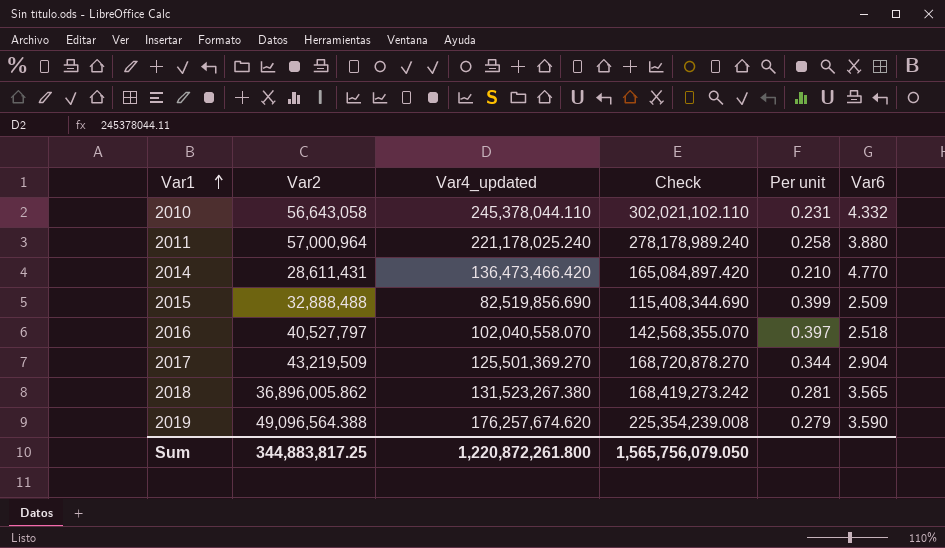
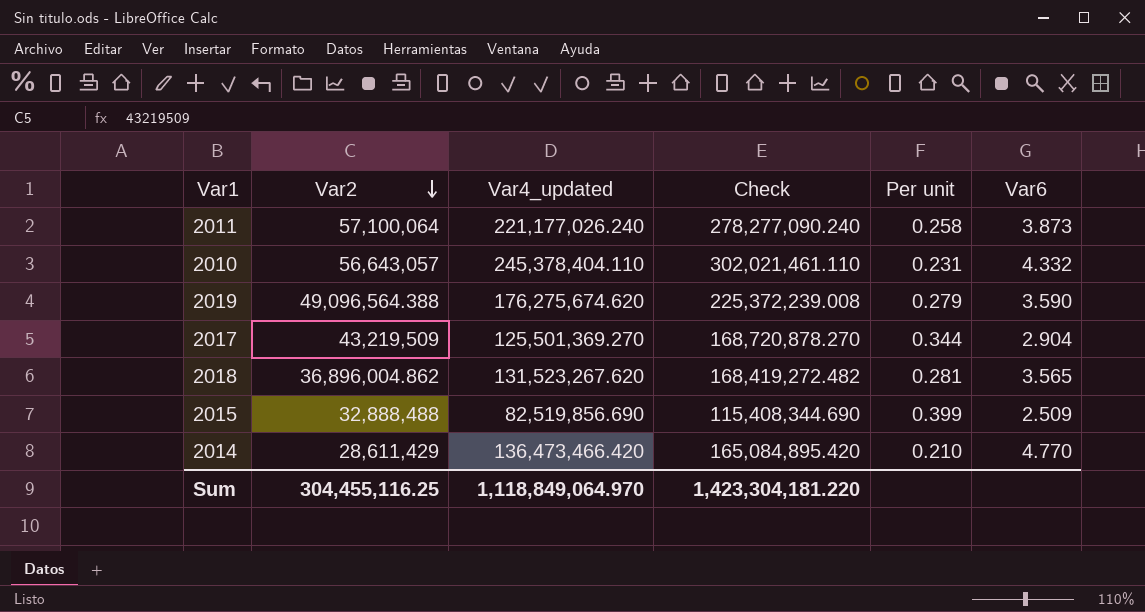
row order: Var1 ascending -> Var2 descending
row 2016: 40,527,797 | 102,040,558.070 | 142,568,355.070 | 0.397 | 2.518 -> none
2011 | Var2: 57,000,964 -> 57,100,064
2011 | Var4_updated: 221,178,025.240 -> 221,177,026.240
2011 | Check: 278,178,989.240 -> 278,277,090.240
2011 | Var6: 3.880 -> 3.873
2010 | Var2: 56,643,058 -> 56,643,057
2010 | Var4_updated: 245,378,044.110 -> 245,378,404.110
2010 | Check: 302,021,102.110 -> 302,021,461.110
2019 | Var4_updated: 176,257,674.620 -> 176,275,674.620
2019 | Check: 225,354,239.008 -> 225,372,239.008
2018 | Var2: 36,896,005.862 -> 36,896,004.862
2018 | Var4_updated: 131,523,267.380 -> 131,523,267.620
2018 | Check: 168,419,273.242 -> 168,419,272.482
2014 | Var2: 28,611,431 -> 28,611,429
2014 | Check: 165,084,897.420 -> 165,084,895.420
Sum | Var2: 344,883,817.25 -> 304,455,116.25
Sum | Var4_updated: 1,220,872,261.800 -> 1,118,849,064.970
Sum | Check: 1,565,756,079.050 -> 1,423,304,181.220

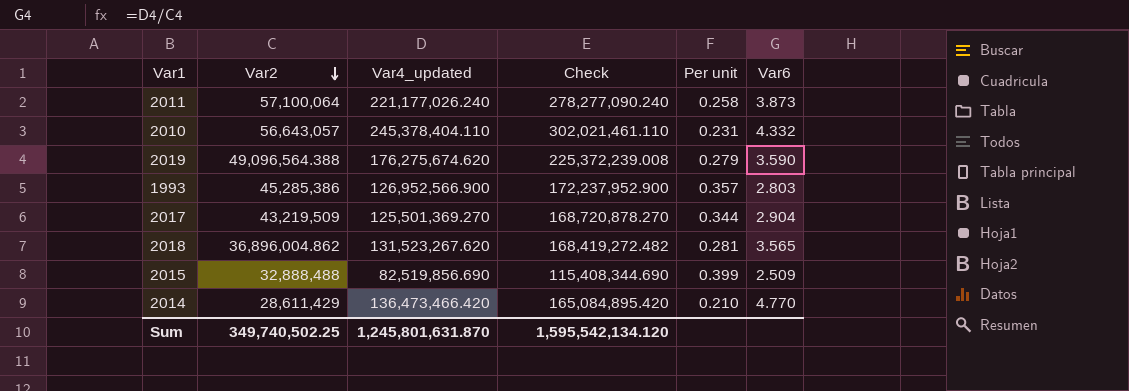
row 1993: none -> 45,285,386 | 126,952,566.900 | 172,237,952.900 | 0.357 | 2.803
Sum | Var2: 304,455,116.25 -> 349,740,502.25
Sum | Var4_updated: 1,118,849,064.970 -> 1,245,801,631.870
Sum | Check: 1,423,304,181.220 -> 1,595,542,134.120

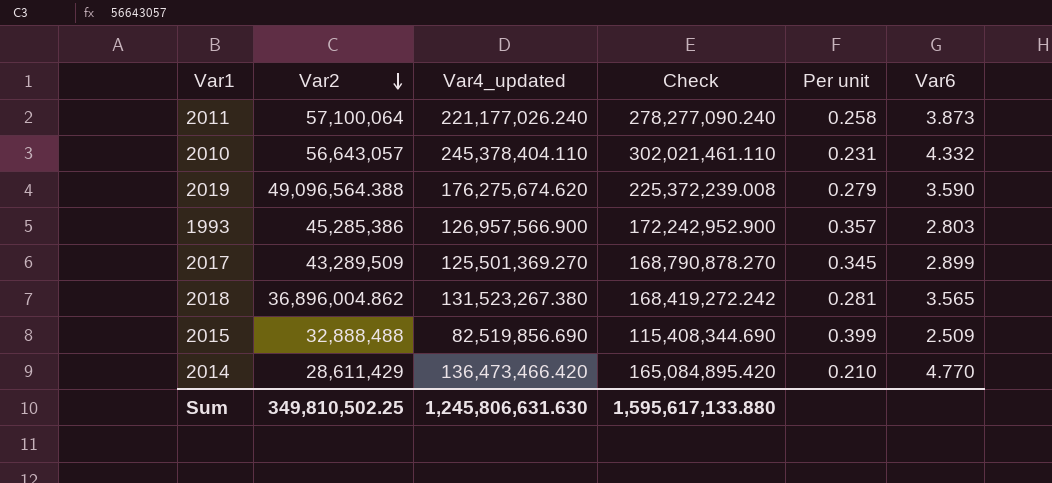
1993 | Var4_updated: 126,952,566.900 -> 126,957,566.900
1993 | Check: 172,237,952.900 -> 172,242,952.900
2017 | Var2: 43,219,509 -> 43,289,509
2017 | Check: 168,720,878.270 -> 168,790,878.270
2017 | Per unit: 0.344 -> 0.345
2017 | Var6: 2.904 -> 2.899
2018 | Var4_updated: 131,523,267.620 -> 131,523,267.380
2018 | Check: 168,419,272.482 -> 168,419,272.242
Sum | Var2: 349,740,502.25 -> 349,810,502.25
Sum | Var4_updated: 1,245,801,631.870 -> 1,245,806,631.630
Sum | Check: 1,595,542,134.120 -> 1,595,617,133.880

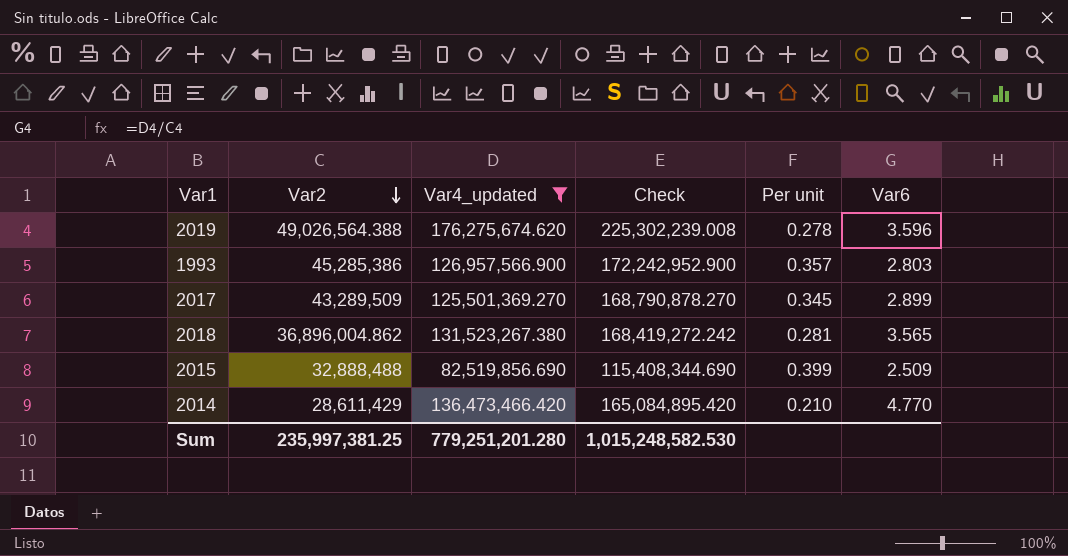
filter: none -> Var4_updated <= 176,275,674.620
2019 | Var2: 49,096,564.388 -> 49,026,564.388
2019 | Check: 225,372,239.008 -> 225,302,239.008
2019 | Per unit: 0.279 -> 0.278
2019 | Var6: 3.590 -> 3.596
Sum | Var2: 349,810,502.25 -> 235,997,381.25
Sum | Var4_updated: 1,245,806,631.630 -> 779,251,201.280
Sum | Check: 1,595,617,133.880 -> 1,015,248,582.530

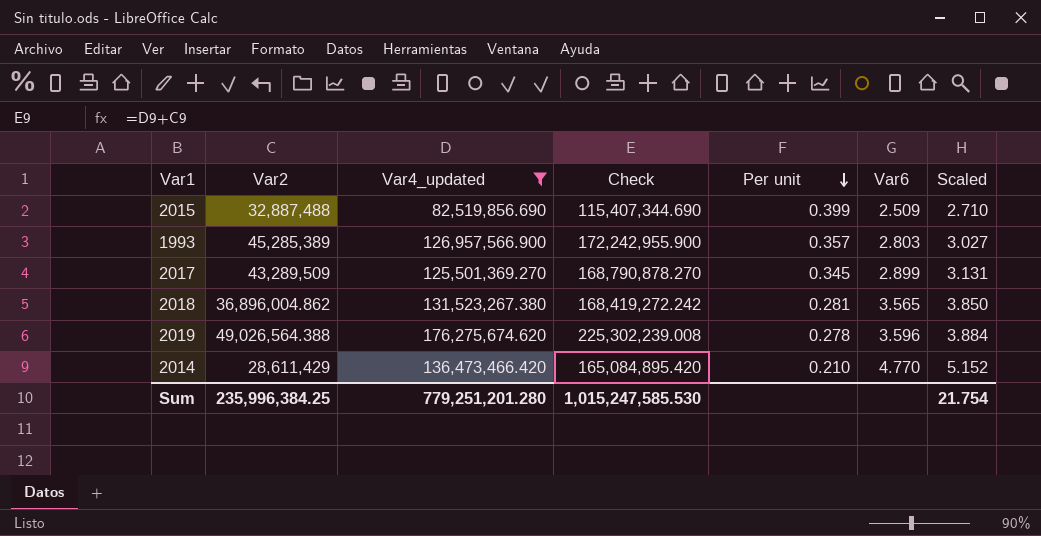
row order: Var2 descending -> Per unit descending
column Scaled | formula: none -> [Var6] * 1.08
2015 | Var2: 32,888,488 -> 32,887,488
2015 | Check: 115,408,344.690 -> 115,407,344.690
1993 | Var2: 45,285,386 -> 45,285,389
1993 | Check: 172,242,952.900 -> 172,242,955.900
Sum | Var2: 235,997,381.25 -> 235,996,384.25
Sum | Check: 1,015,248,582.530 -> 1,015,247,585.530

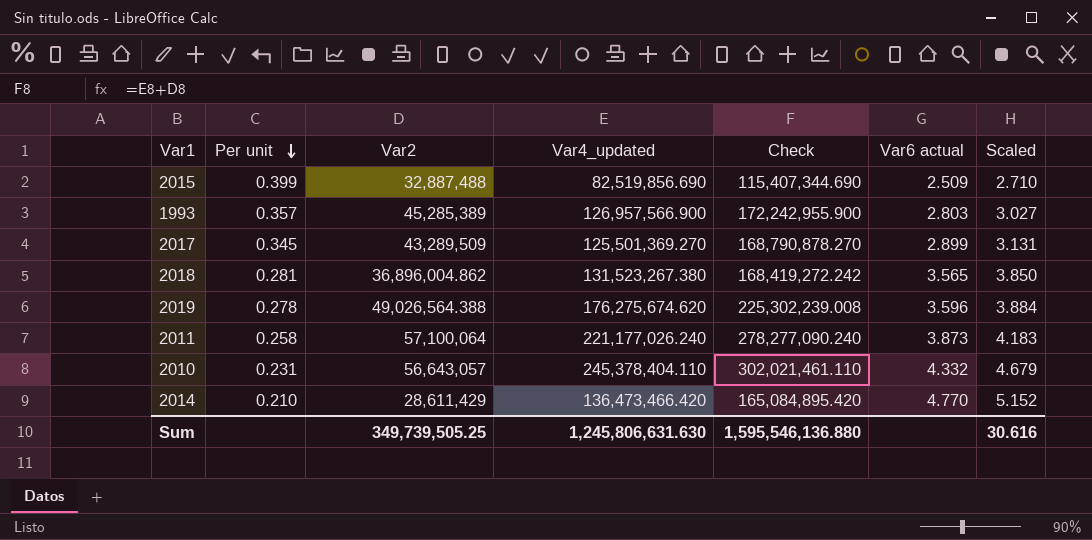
filter: Var4_updated <= 176,275,674.620 -> none
column Per unit | position: 5 -> 2
column name: Var6 -> Var6 actual
Sum | Var2: 235,996,384.25 -> 349,739,505.25
Sum | Var4_updated: 779,251,201.280 -> 1,245,806,631.630
Sum | Check: 1,015,247,585.530 -> 1,595,546,136.880
Sum | Scaled: 21.754 -> 30.616

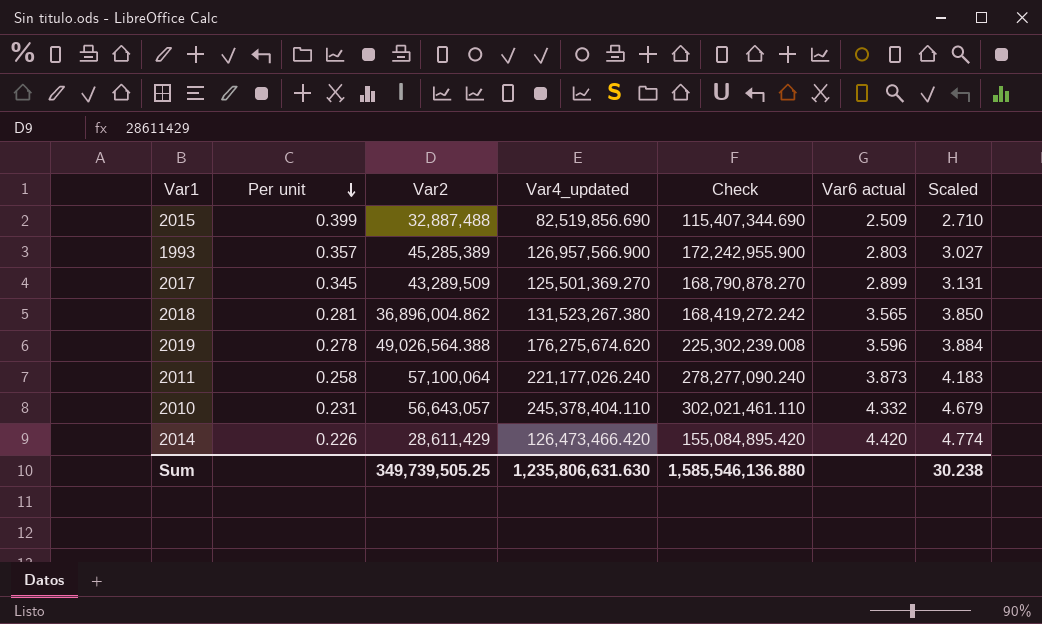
2014 | Per unit: 0.210 -> 0.226
2014 | Var4_updated: 136,473,466.420 -> 126,473,466.420
2014 | Check: 165,084,895.420 -> 155,084,895.420
2014 | Var6 actual: 4.770 -> 4.420
2014 | Scaled: 5.152 -> 4.774
Sum | Var4_updated: 1,245,806,631.630 -> 1,235,806,631.630
Sum | Check: 1,595,546,136.880 -> 1,585,546,136.880
Sum | Scaled: 30.616 -> 30.238

